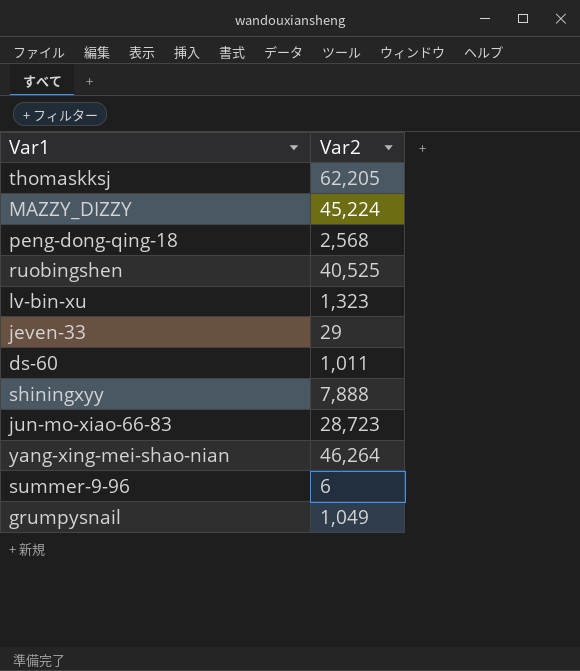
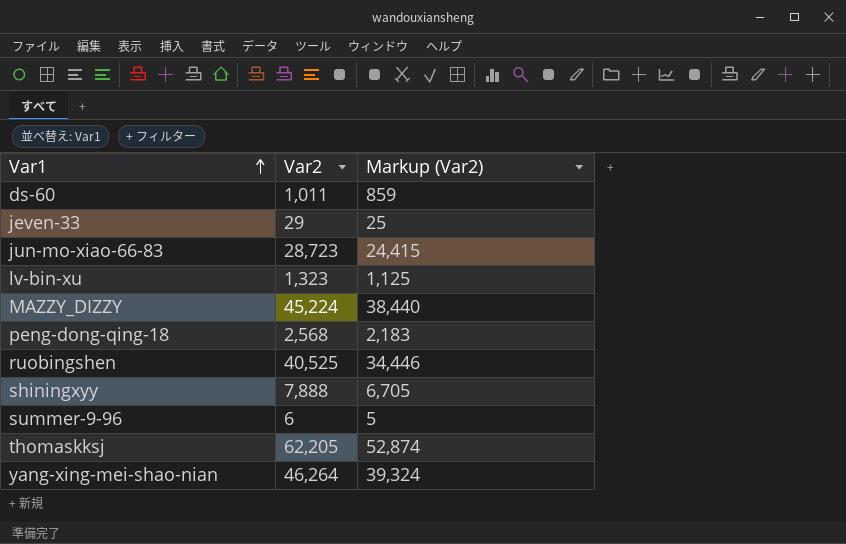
row order: none -> Var1 ascending
column Markup (Var2) | formula: none -> [Var2] * 0.85
row grumpysnail: 1,049 -> none

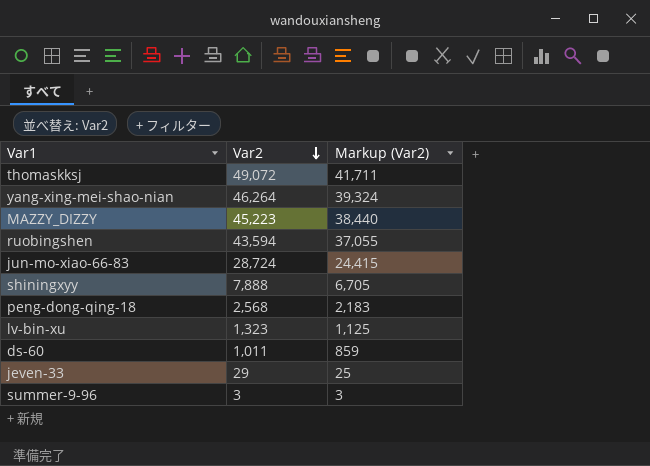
row order: Var1 ascending -> Var2 descending
thomaskksj | Var2: 62,205 -> 49,072
thomaskksj | Markup (Var2): 52,874 -> 41,711
MAZZY_DIZZY | Var2: 45,224 -> 45,223
ruobingshen | Var2: 40,525 -> 43,594
ruobingshen | Markup (Var2): 34,446 -> 37,055
jun-mo-xiao-66-83 | Var2: 28,723 -> 28,724
summer-9-96 | Var2: 6 -> 3
summer-9-96 | Markup (Var2): 5 -> 3

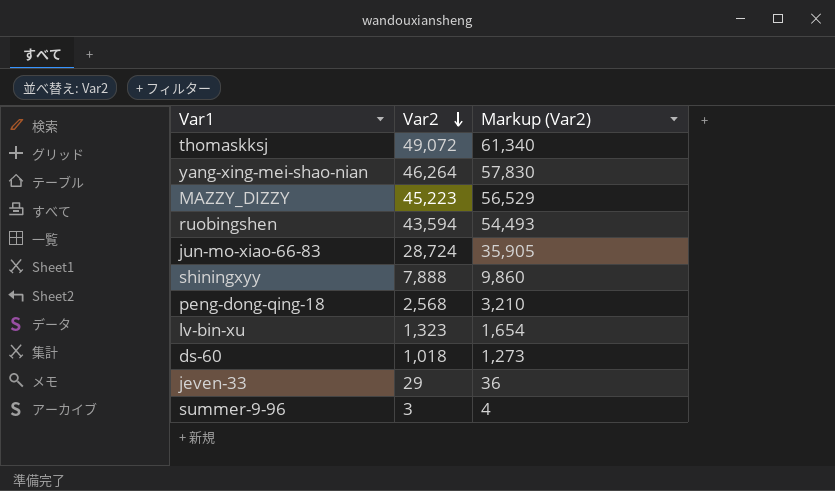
column Markup (Var2) | formula: [Var2] * 0.85 -> [Var2] * 1.25
ds-60 | Var2: 1,011 -> 1,018

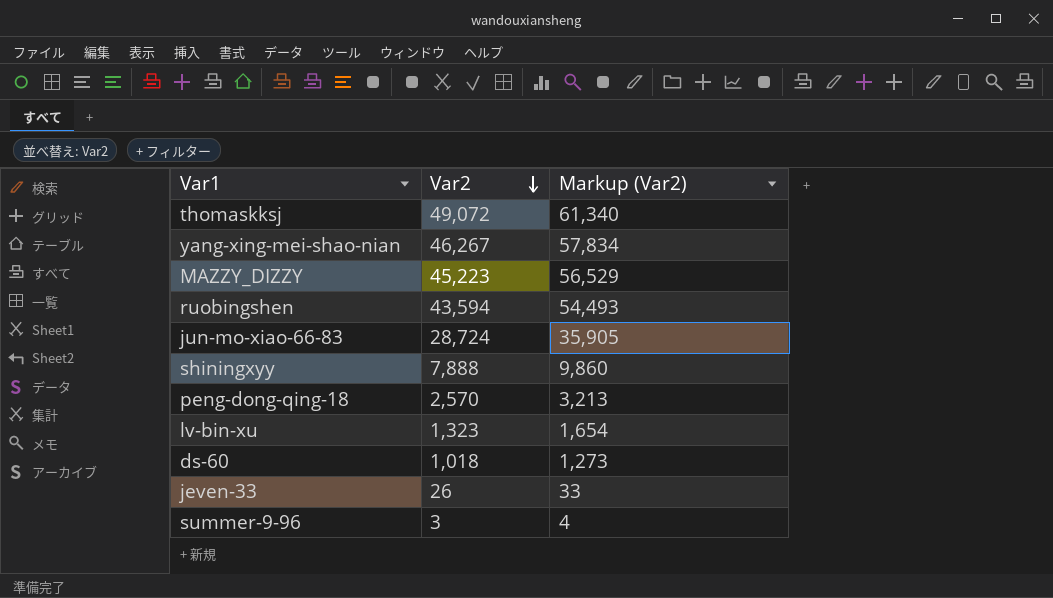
yang-xing-mei-shao-nian | Var2: 46,264 -> 46,267
yang-xing-mei-shao-nian | Markup (Var2): 57,830 -> 57,834
peng-dong-qing-18 | Var2: 2,568 -> 2,570
peng-dong-qing-18 | Markup (Var2): 3,210 -> 3,213
jeven-33 | Var2: 29 -> 26
jeven-33 | Markup (Var2): 36 -> 33

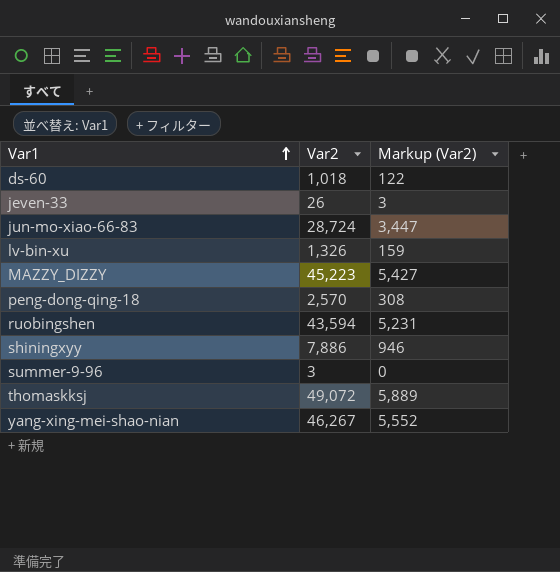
row order: Var2 descending -> Var1 ascending
column Markup (Var2) | formula: [Var2] * 1.25 -> [Var2] * 0.12
lv-bin-xu | Var2: 1,323 -> 1,326
shiningxyy | Var2: 7,888 -> 7,886

